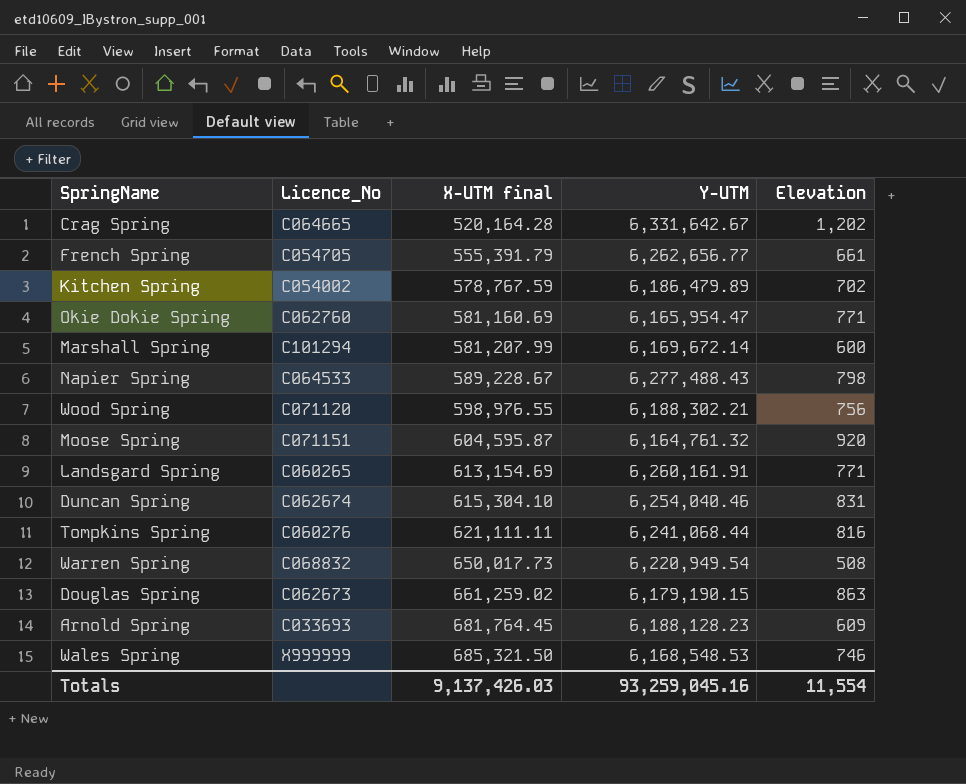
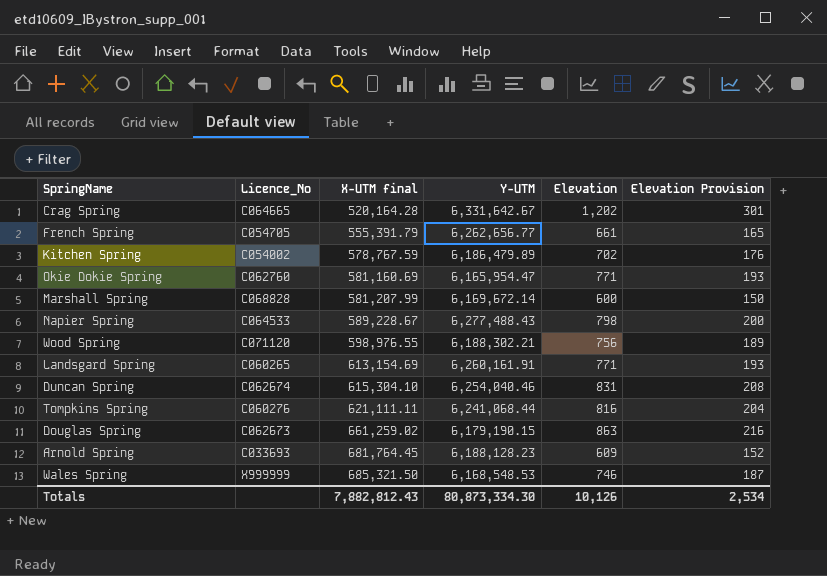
column Elevation Provision | formula: none -> [Elevation] * 0.25
row Moose Spring: C071151 | 604,595.87 | 6,164,761.32 | 920 -> none
row Warren Spring: C068832 | 650,017.73 | 6,220,949.54 | 508 -> none
Marshall Spring | Licence_No: C101294 -> C068828
Totals | X-UTM final: 9,137,426.03 -> 7,882,812.43
Totals | Y-UTM: 93,259,045.16 -> 80,873,334.30
Totals | Elevation: 11,554 -> 10,126

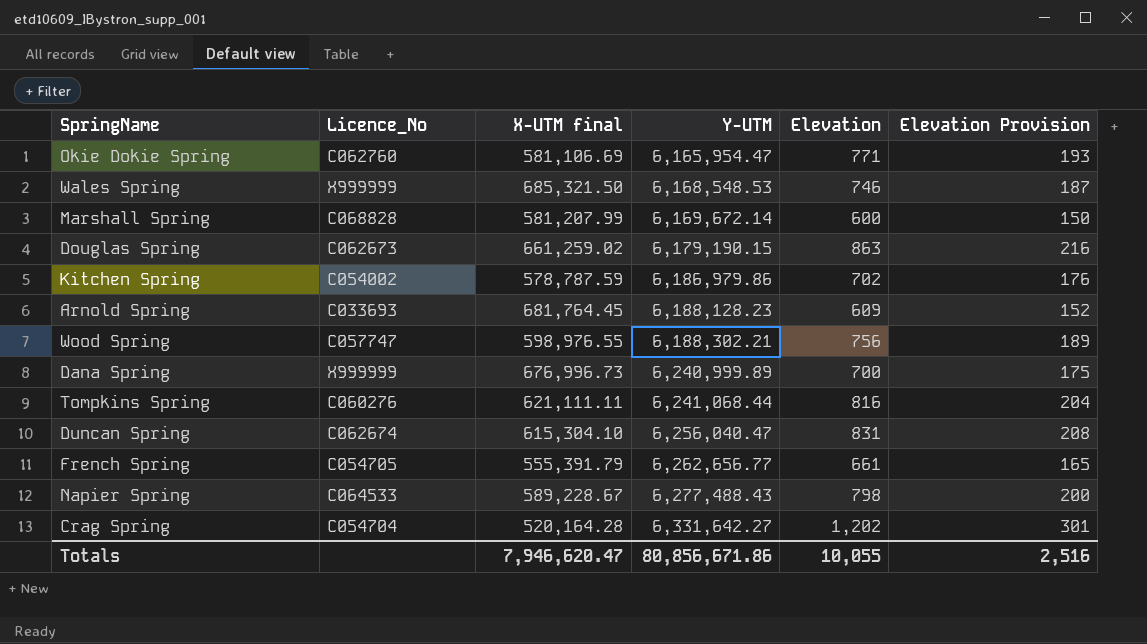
row order: X-UTM final ascending -> Y-UTM ascending
row Landsgard Spring: C060265 | 613,154.69 | 6,260,161.91 | 771 | 193 -> none
Okie Dokie Spring | X-UTM final: 581,160.69 -> 581,106.69
Kitchen Spring | X-UTM final: 578,767.59 -> 578,787.59
Kitchen Spring | Y-UTM: 6,186,479.89 -> 6,186,979.86
Wood Spring | Licence_No: C071120 -> C057747
row Dana Spring: none -> X999999 | 676,996.73 | 6,240,999.89 | 700 | 175
Duncan Spring | Y-UTM: 6,254,040.46 -> 6,256,040.47
Crag Spring | Licence_No: C064665 -> C054704
Crag Spring | Y-UTM: 6,331,642.67 -> 6,331,642.27
Totals | X-UTM final: 7,882,812.43 -> 7,946,620.47
Totals | Y-UTM: 80,873,334.30 -> 80,856,671.86
Totals | Elevation: 10,126 -> 10,055
Totals | Elevation Provision: 2,534 -> 2,516

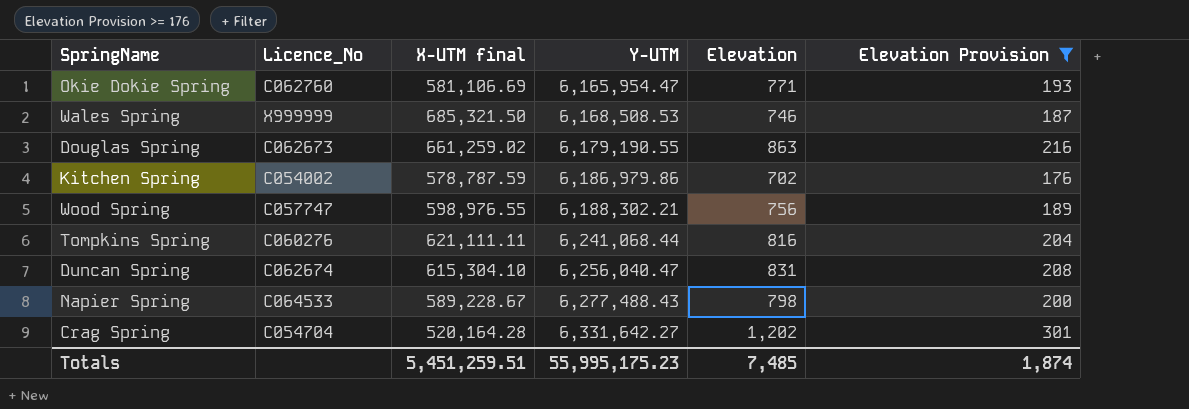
filter: none -> Elevation Provision >= 176
Wales Spring | Y-UTM: 6,168,548.53 -> 6,168,508.53
Douglas Spring | Y-UTM: 6,179,190.15 -> 6,179,190.55
Totals | X-UTM final: 7,946,620.47 -> 5,451,259.51
Totals | Y-UTM: 80,856,671.86 -> 55,995,175.23
Totals | Elevation: 10,055 -> 7,485
Totals | Elevation Provision: 2,516 -> 1,874

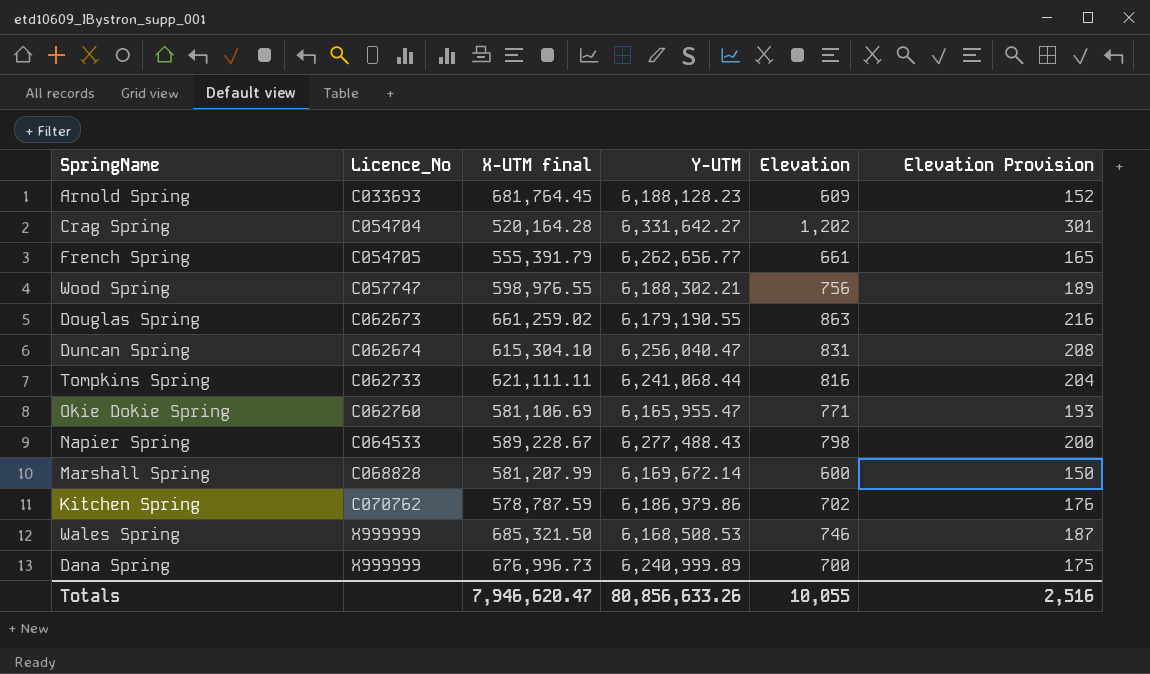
filter: Elevation Provision >= 176 -> none
row order: Y-UTM ascending -> Licence_No ascending
Tompkins Spring | Licence_No: C060276 -> C062733
Okie Dokie Spring | Y-UTM: 6,165,954.47 -> 6,165,955.47
Kitchen Spring | Licence_No: C054002 -> C070762
Totals | X-UTM final: 5,451,259.51 -> 7,946,620.47
Totals | Y-UTM: 55,995,175.23 -> 80,856,633.26
Totals | Elevation: 7,485 -> 10,055
Totals | Elevation Provision: 1,874 -> 2,516

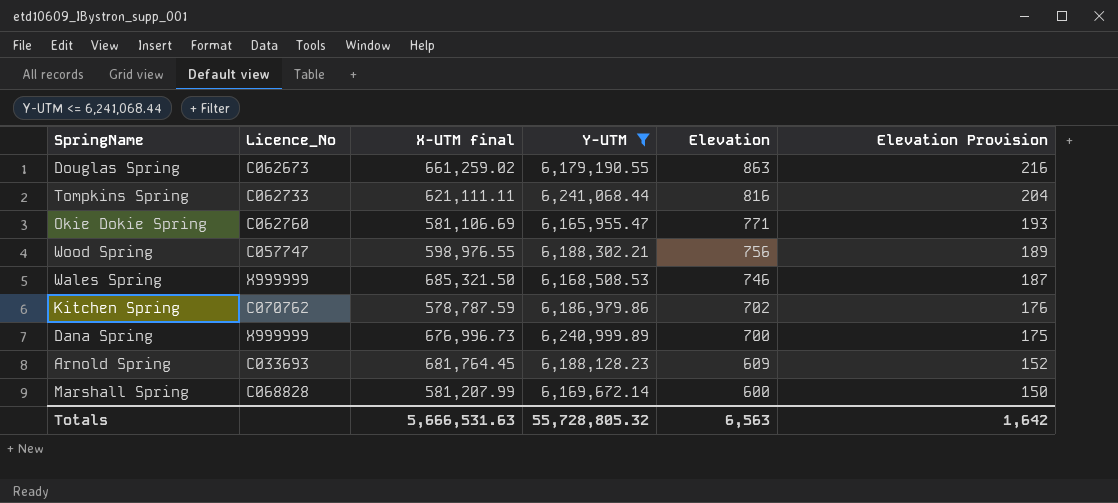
filter: none -> Y-UTM <= 6,241,068.44
row order: Licence_No ascending -> Elevation descending
Totals | X-UTM final: 7,946,620.47 -> 5,666,531.63
Totals | Y-UTM: 80,856,633.26 -> 55,728,805.32
Totals | Elevation: 10,055 -> 6,563
Totals | Elevation Provision: 2,516 -> 1,642

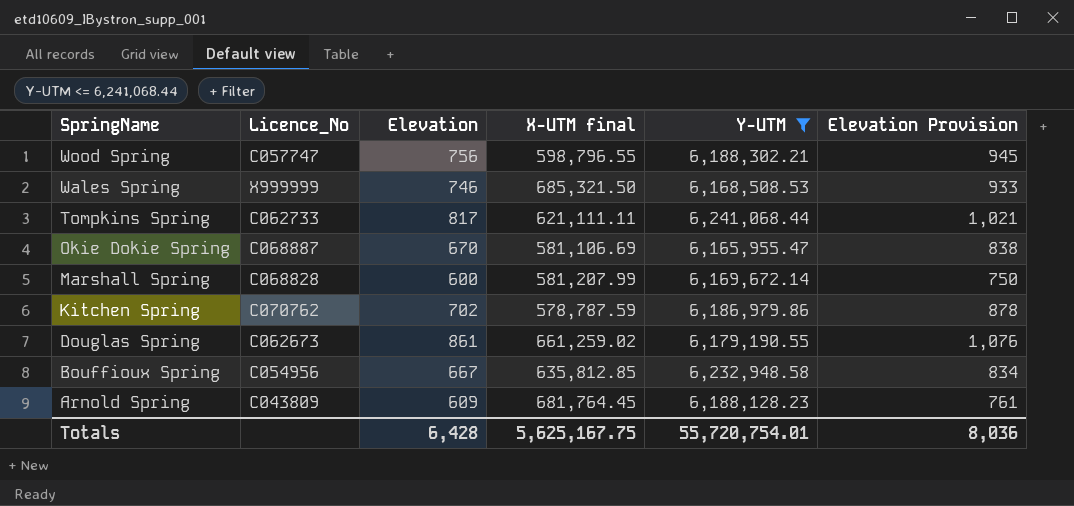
row order: Elevation descending -> SpringName descending
column Elevation | position: 5 -> 3
column Elevation Provision | formula: [Elevation] * 0.25 -> [Elevation] * 1.25
row Dana Spring: X999999 | 676,996.73 | 6,240,999.89 | 700 | 175 -> none
Wood Spring | X-UTM final: 598,976.55 -> 598,796.55
Tompkins Spring | Elevation: 816 -> 817
Okie Dokie Spring | Licence_No: C062760 -> C068887
Okie Dokie Spring | Elevation: 771 -> 670
Douglas Spring | Elevation: 863 -> 861
row Bouffioux Spring: none -> C054956 | 667 | 635,812.85 | 6,232,948.58 | 834
Arnold Spring | Licence_No: C033693 -> C043809
Totals | Elevation: 6,563 -> 6,428
Totals | X-UTM final: 5,666,531.63 -> 5,625,167.75
Totals | Y-UTM: 55,728,805.32 -> 55,720,754.01
Totals | Elevation Provision: 1,642 -> 8,036

